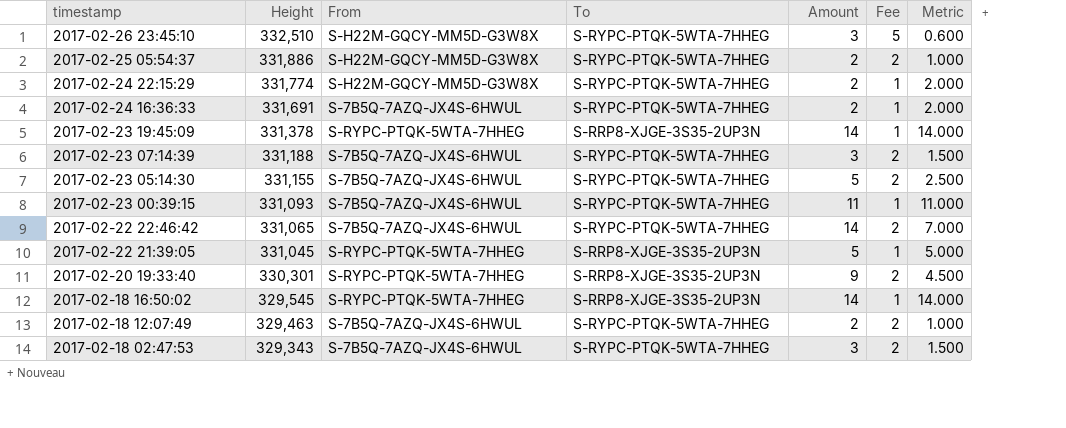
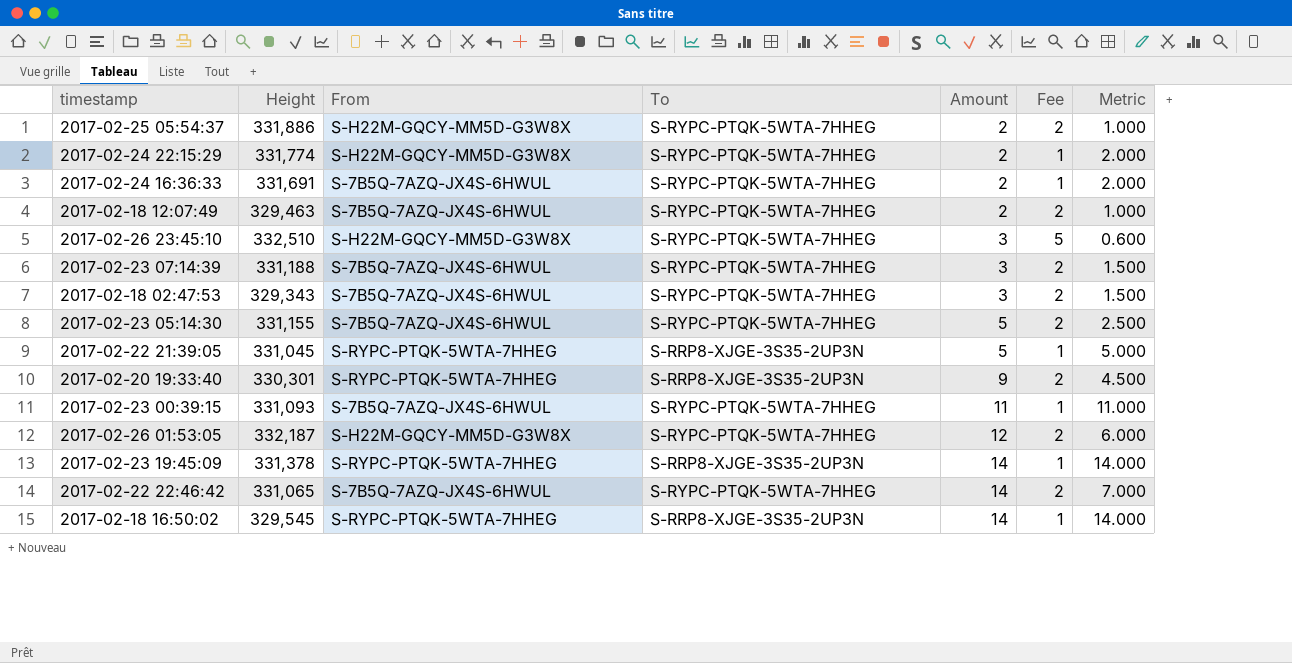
row order: timestamp descending -> Amount ascending
row 2017-02-26 01:53:05: none -> 332,187 | S-H22M-GQCY-MM5D-G3W8X | S-RYPC-PTQK-5WTA-7HHEG | 12 | 2 | 6.000

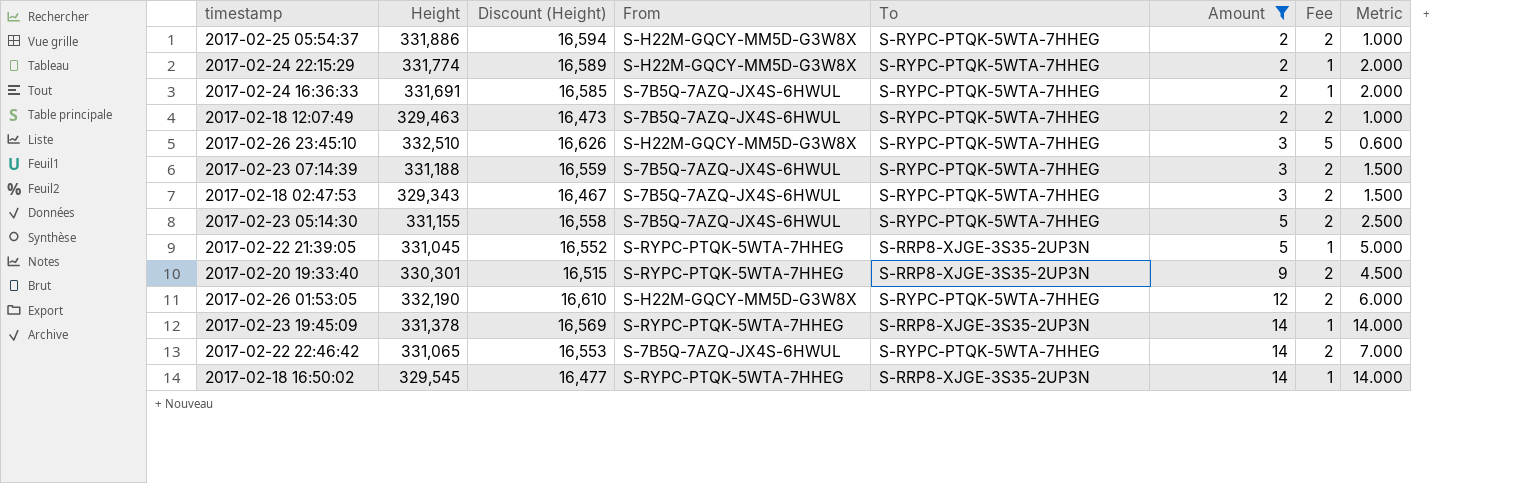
filter: none -> Amount != 11
column Discount (Height) | formula: none -> [Height] * 0.05
2017-02-26 01:53:05 | Height: 332,187 -> 332,190

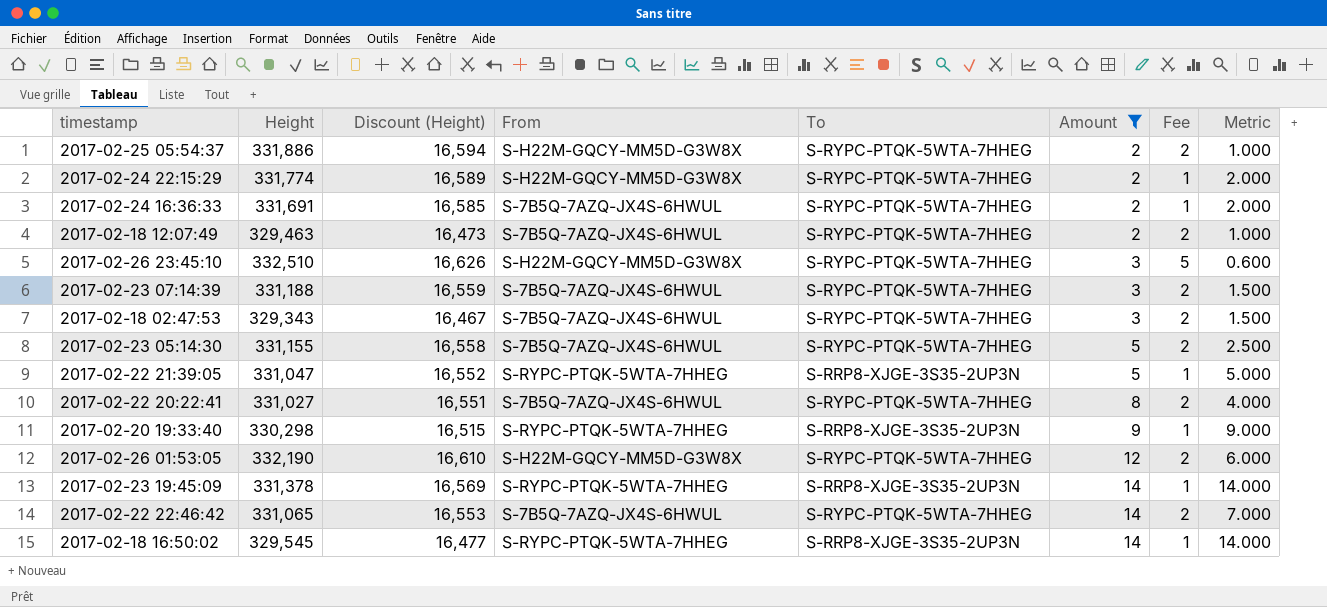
2017-02-22 21:39:05 | Height: 331,045 -> 331,047
row 2017-02-22 20:22:41: none -> 331,027 | 16,551 | S-7B5Q-7AZQ-JX4S-6HWUL | S-RYPC-PTQK-5WTA-7HHEG | 8 | 2 | 4.000
2017-02-20 19:33:40 | Height: 330,301 -> 330,298
2017-02-20 19:33:40 | Fee: 2 -> 1
2017-02-20 19:33:40 | Metric: 4.500 -> 9.000

